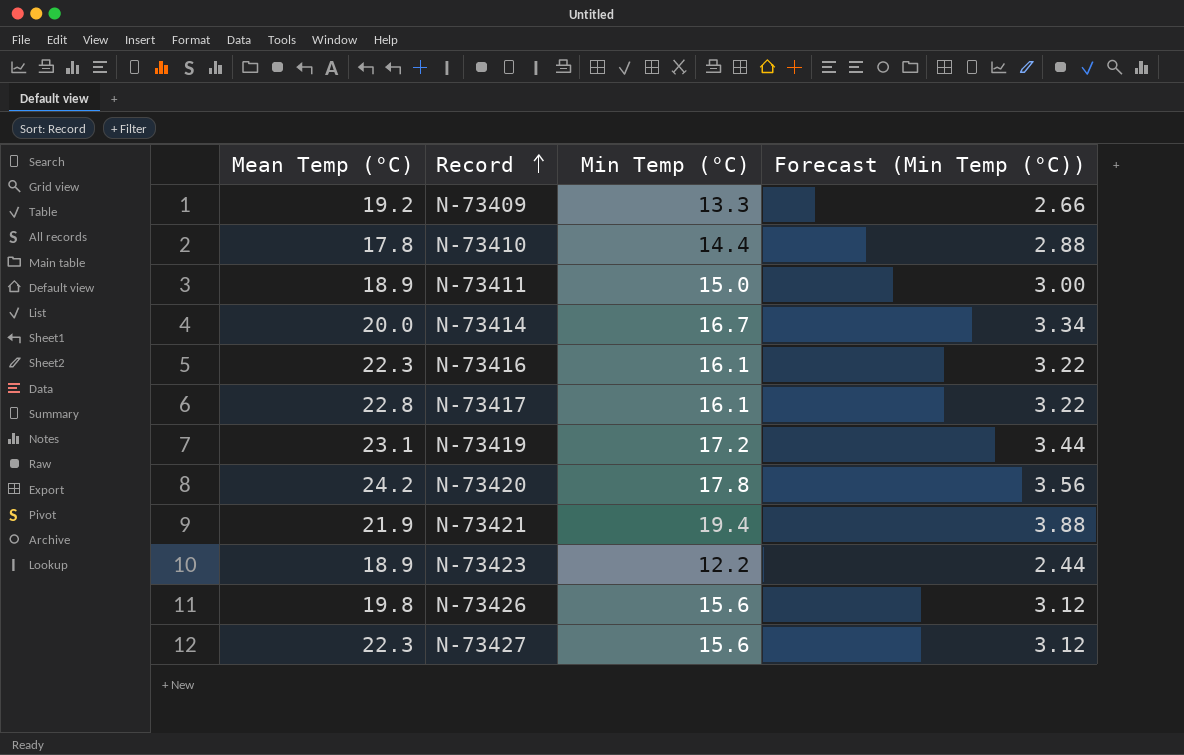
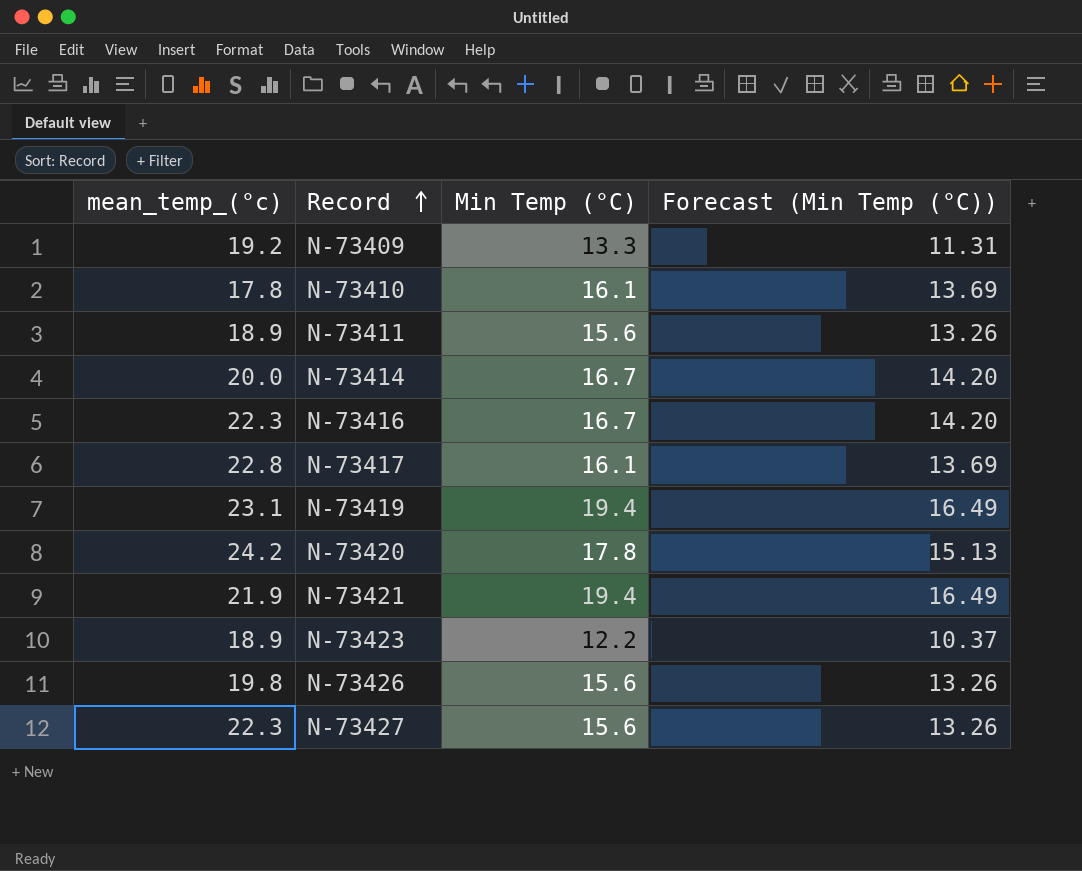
column name: Mean Temp (°C) -> mean_temp_(°c)
column Forecast (Min Temp (°C)) | formula: [Min Temp (°C)] * 0.2 -> [Min Temp (°C)] * 0.85
N-73410 | Min Temp (°C): 14.4 -> 16.1
N-73411 | Min Temp (°C): 15.0 -> 15.6
N-73416 | Min Temp (°C): 16.1 -> 16.7
N-73419 | Min Temp (°C): 17.2 -> 19.4

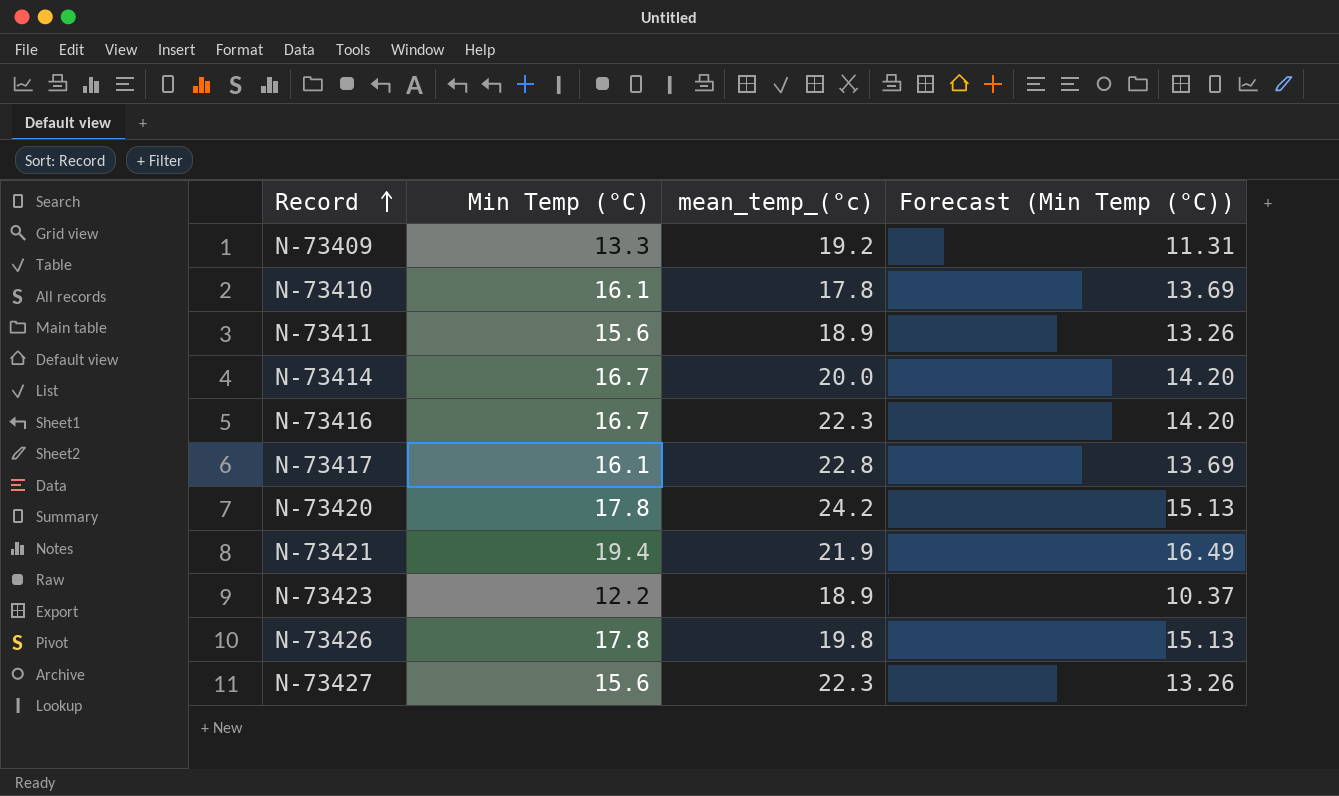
column mean_temp_(°c) | position: 1 -> 3
row N-73419: 23.1 | 19.4 | 16.49 -> none
N-73426 | Min Temp (°C): 15.6 -> 17.8
N-73426 | Forecast (Min Temp (°C)): 13.26 -> 15.13

